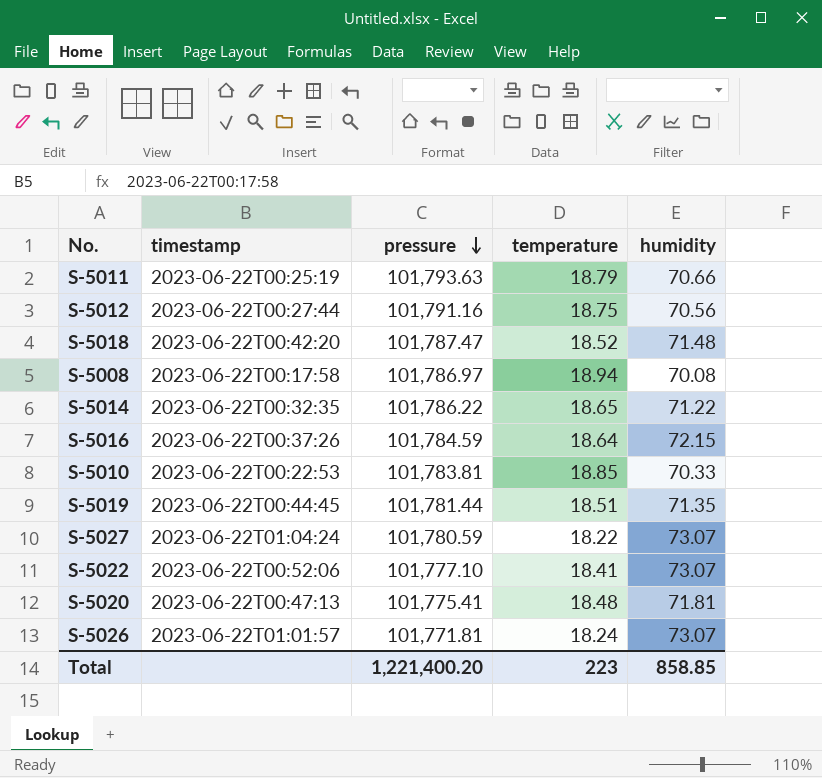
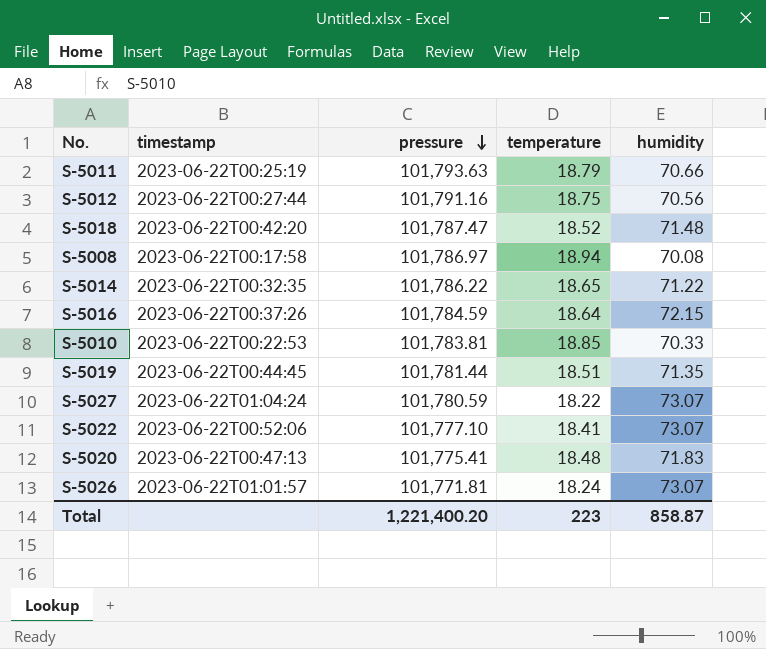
S-5020 | humidity: 71.81 -> 71.83
Total | humidity: 858.85 -> 858.87

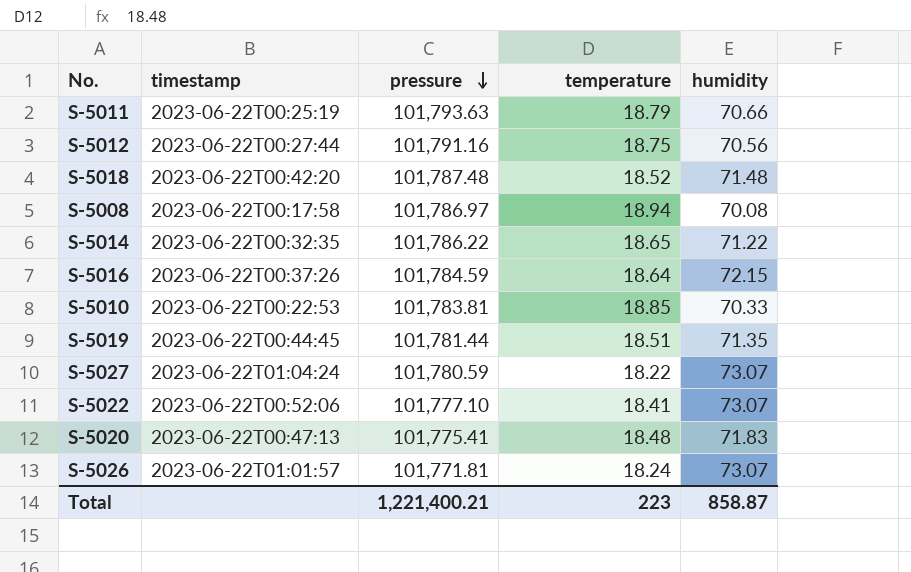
S-5018 | pressure: 101,787.47 -> 101,787.48
Total | pressure: 1,221,400.20 -> 1,221,400.21

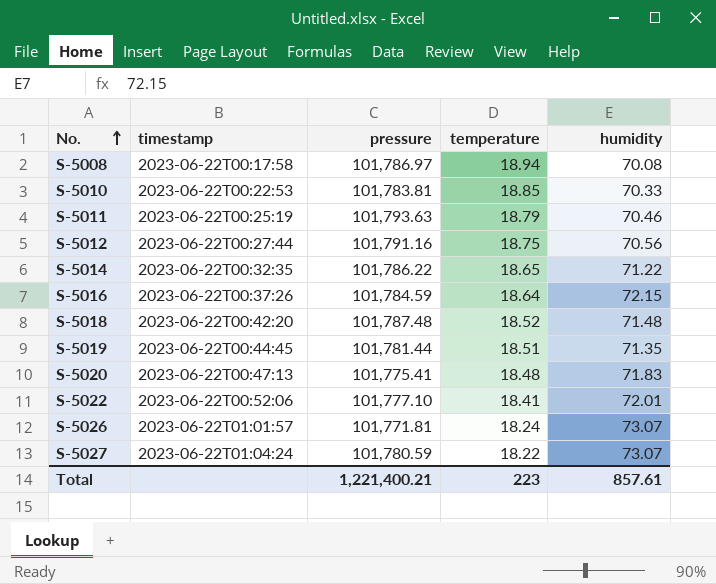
row order: pressure descending -> No. ascending
S-5011 | humidity: 70.66 -> 70.46
S-5022 | humidity: 73.07 -> 72.01
Total | humidity: 858.87 -> 857.61

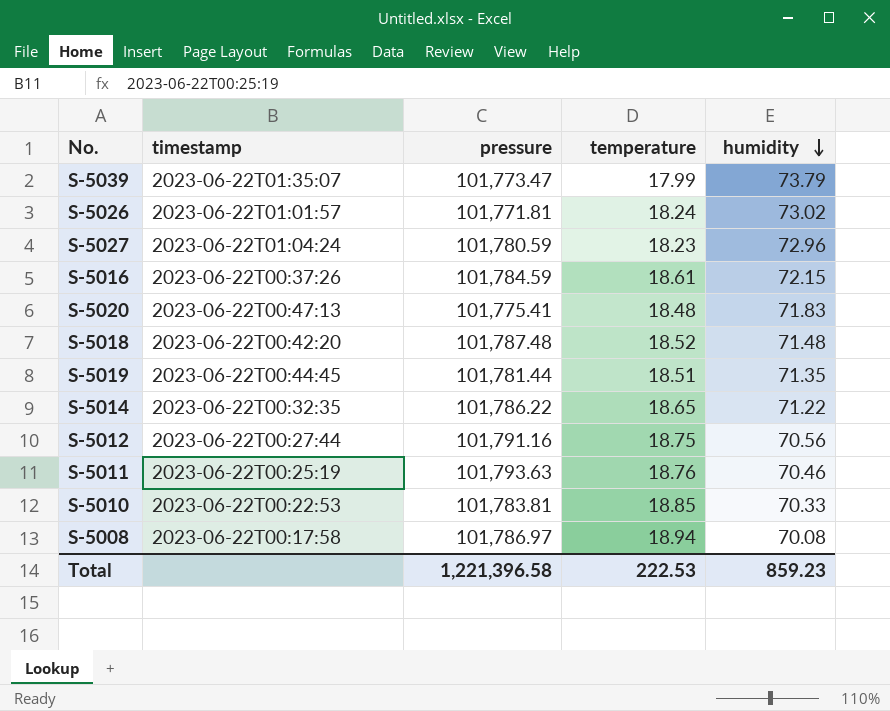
row order: No. ascending -> humidity descending
row S-5022: 2023-06-22T00:52:06 | 101,777.10 | 18.41 | 72.01 -> none
row S-5039: none -> 2023-06-22T01:35:07 | 101,773.47 | 17.99 | 73.79
S-5026 | humidity: 73.07 -> 73.02
S-5027 | temperature: 18.22 -> 18.23
S-5027 | humidity: 73.07 -> 72.96
S-5016 | temperature: 18.64 -> 18.61
S-5011 | temperature: 18.79 -> 18.76
Total | pressure: 1,221,400.21 -> 1,221,396.58
Total | temperature: 223 -> 222.53
Total | humidity: 857.61 -> 859.23

